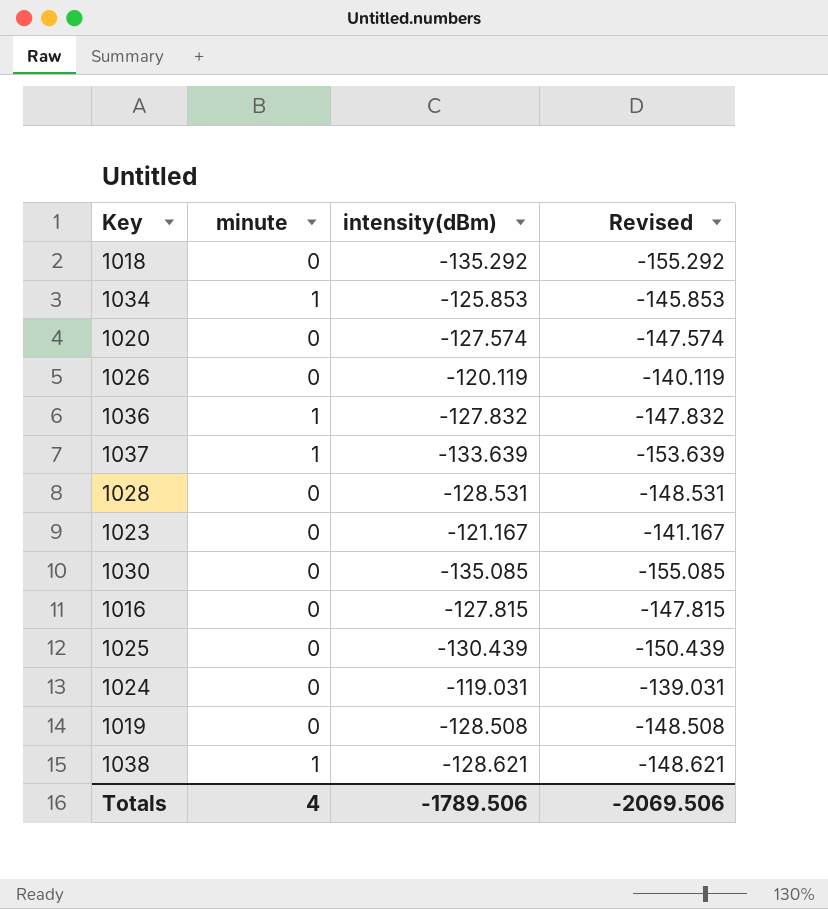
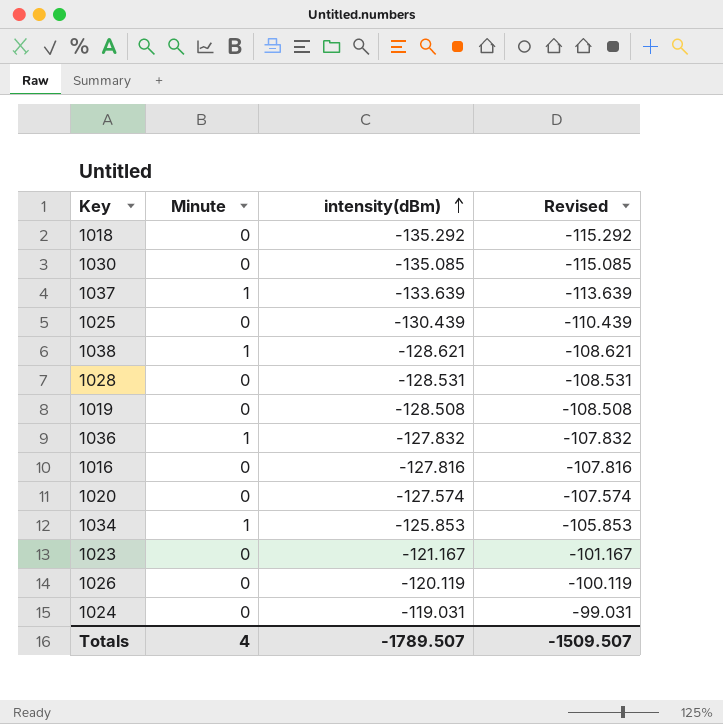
row order: none -> intensity(dBm) ascending
column name: minute -> Minute
column Revised | formula: [intensity(dBm)] - 20 -> [intensity(dBm)] + 20
1016 | intensity(dBm): -127.815 -> -127.816
Totals | intensity(dBm): -1789.506 -> -1789.507
Totals | Revised: -2069.506 -> -1509.507

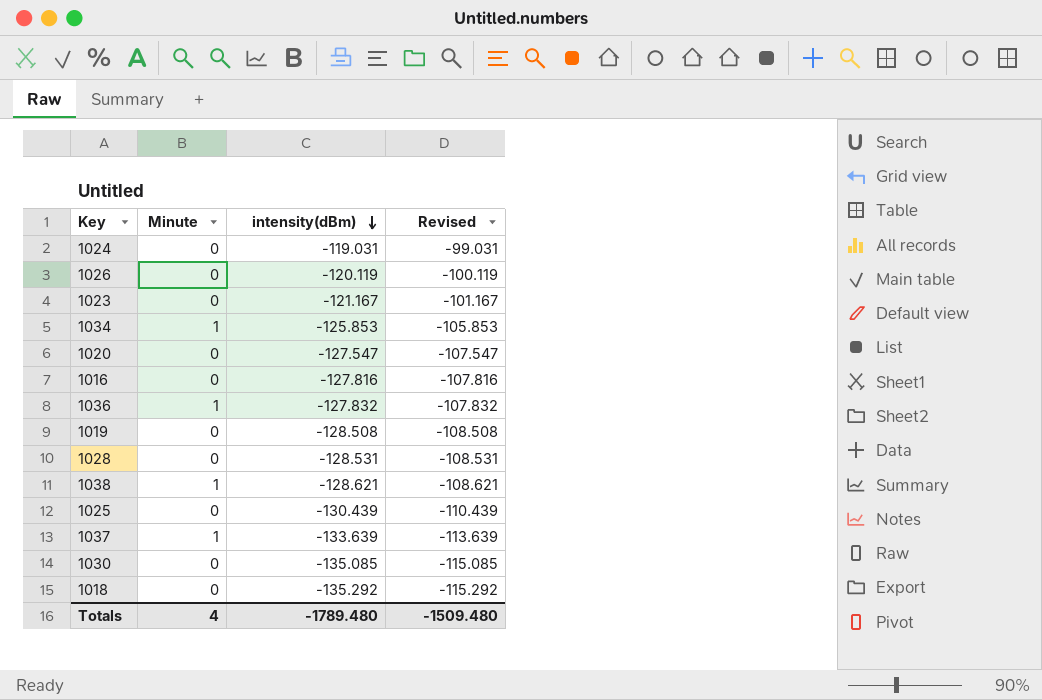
row order: intensity(dBm) ascending -> intensity(dBm) descending
1020 | intensity(dBm): -127.574 -> -127.547
1020 | Revised: -107.574 -> -107.547
Totals | intensity(dBm): -1789.507 -> -1789.480
Totals | Revised: -1509.507 -> -1509.480

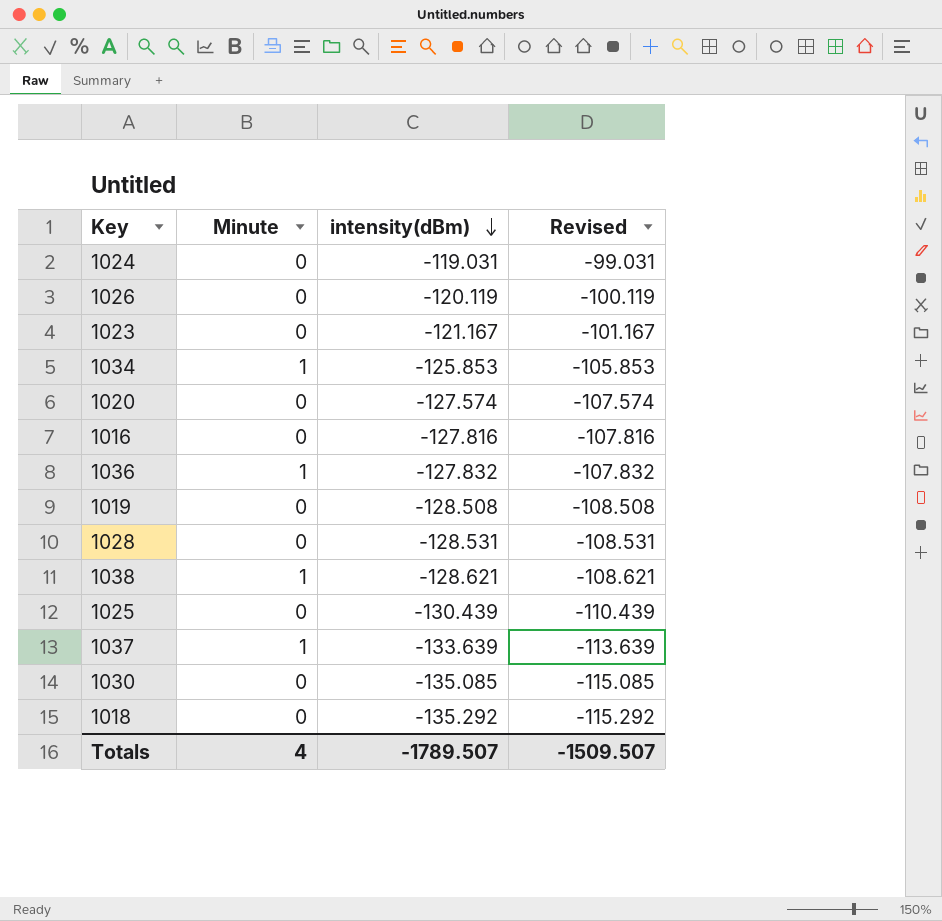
1020 | intensity(dBm): -127.547 -> -127.574
1020 | Revised: -107.547 -> -107.574
Totals | intensity(dBm): -1789.480 -> -1789.507
Totals | Revised: -1509.480 -> -1509.507

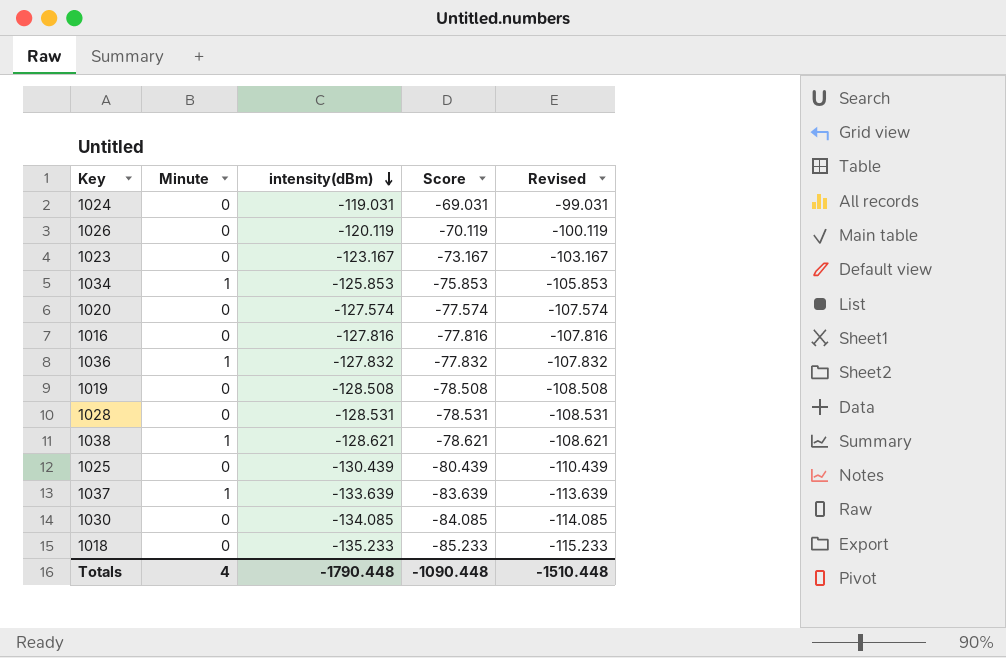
column Score | formula: none -> [intensity(dBm)] + 50
1023 | intensity(dBm): -121.167 -> -123.167
1023 | Revised: -101.167 -> -103.167
1030 | intensity(dBm): -135.085 -> -134.085
1030 | Revised: -115.085 -> -114.085
1018 | intensity(dBm): -135.292 -> -135.233
1018 | Revised: -115.292 -> -115.233
Totals | intensity(dBm): -1789.507 -> -1790.448
Totals | Revised: -1509.507 -> -1510.448

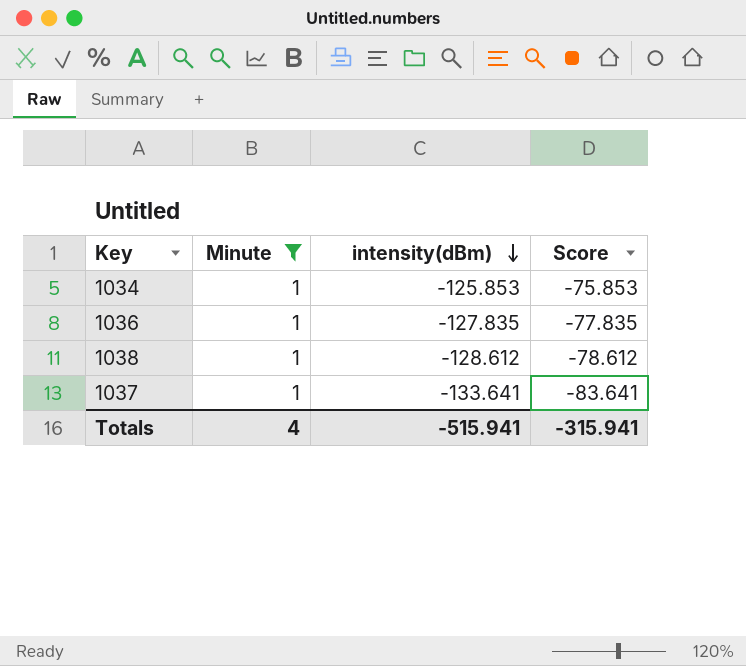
filter: none -> Minute = 1
column Revised | formula: [intensity(dBm)] + 20 -> none
1036 | intensity(dBm): -127.832 -> -127.835
1036 | Score: -77.832 -> -77.835
1038 | intensity(dBm): -128.621 -> -128.612
1038 | Score: -78.621 -> -78.612
1037 | intensity(dBm): -133.639 -> -133.641
1037 | Score: -83.639 -> -83.641
Totals | intensity(dBm): -1790.448 -> -515.941
Totals | Score: -1090.448 -> -315.941

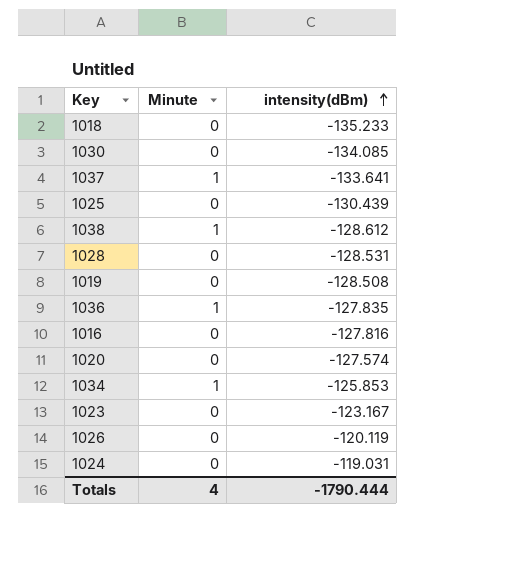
filter: Minute = 1 -> none
row order: intensity(dBm) descending -> intensity(dBm) ascending
column Score | formula: [intensity(dBm)] + 50 -> none
Totals | intensity(dBm): -515.941 -> -1790.444

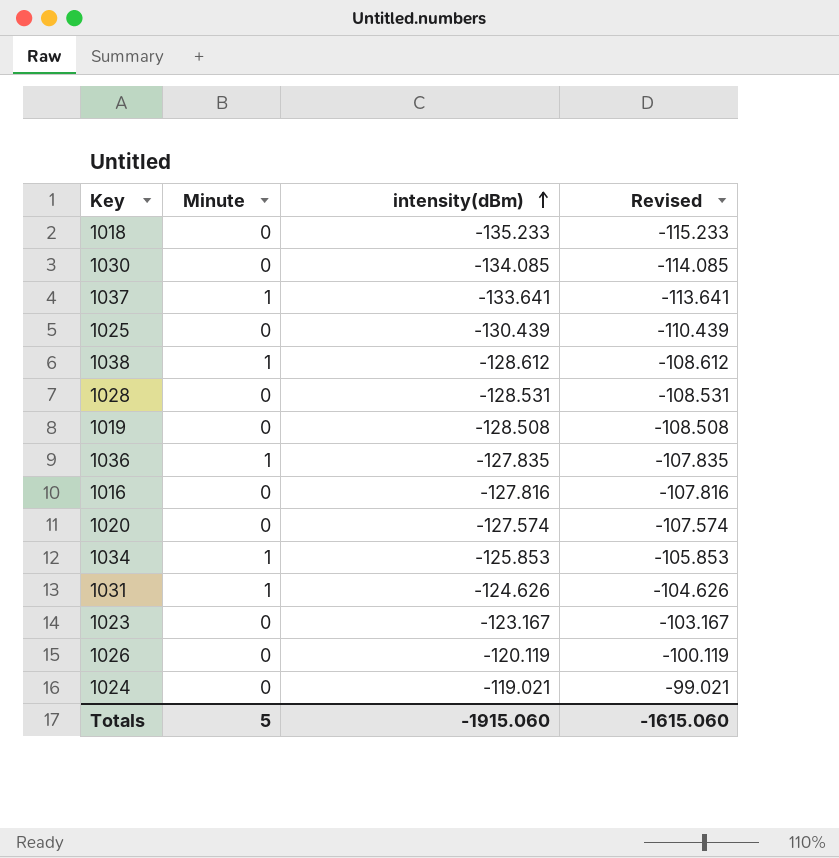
column Revised | formula: none -> [intensity(dBm)] + 20
row 1031: none -> 1 | -124.626 | -104.626
1024 | intensity(dBm): -119.031 -> -119.021
Totals | Minute: 4 -> 5
Totals | intensity(dBm): -1790.444 -> -1915.060

